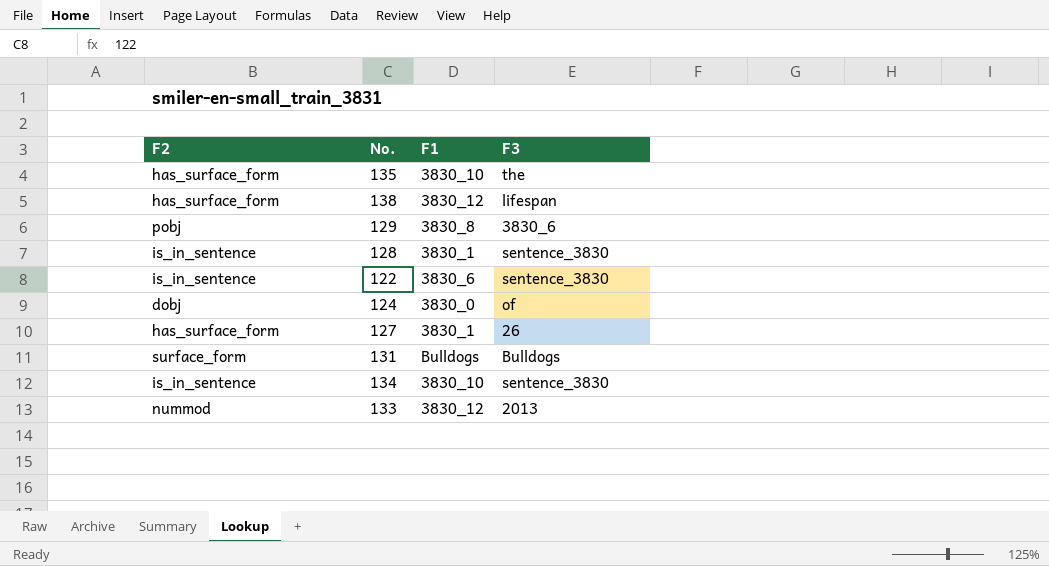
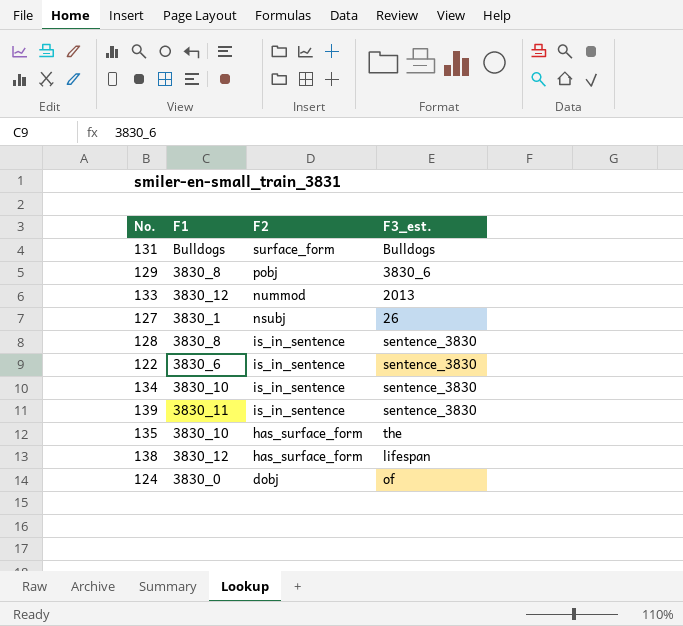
row order: none -> F2 descending
column F2 | position: 1 -> 3
column name: F3 -> F3_est.
127 | F2: has_surface_form -> nsubj
128 | F1: 3830_1 -> 3830_8
row 139: none -> 3830_11 | is_in_sentence | sentence_3830

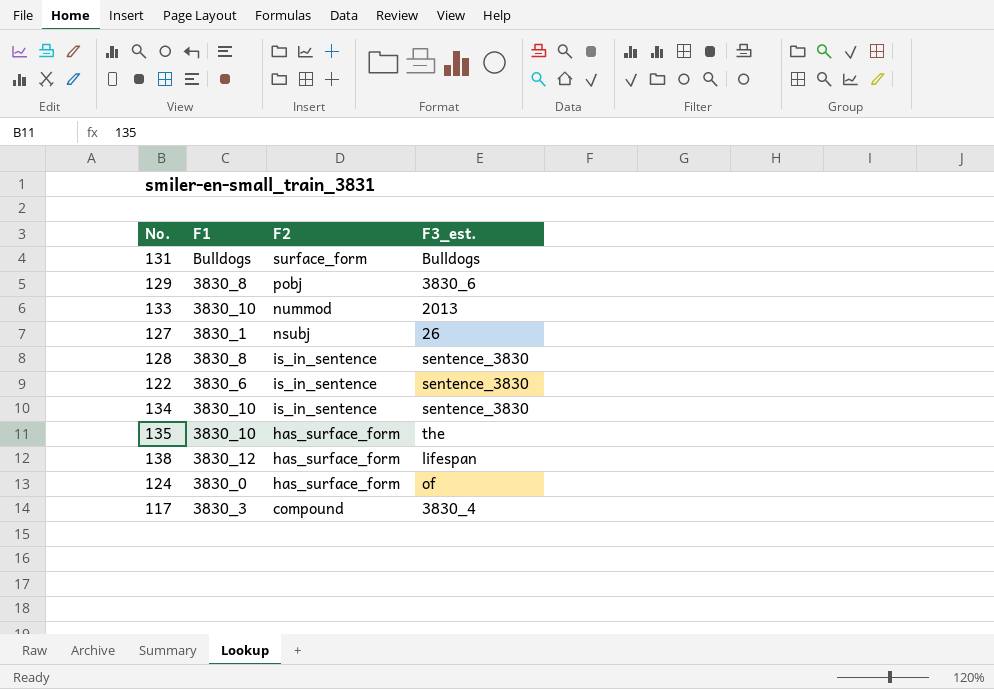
row 139: 3830_11 | is_in_sentence | sentence_3830 -> none
133 | F1: 3830_12 -> 3830_10
124 | F2: dobj -> has_surface_form
row 117: none -> 3830_3 | compound | 3830_4

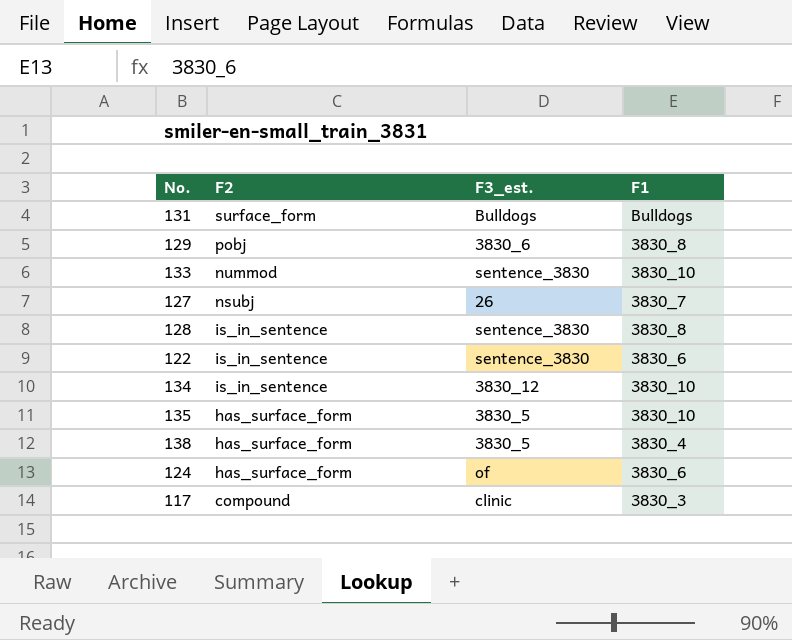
column F1 | position: 2 -> 4
133 | F3_est.: 2013 -> sentence_3830
127 | F1: 3830_1 -> 3830_7
134 | F3_est.: sentence_3830 -> 3830_12
135 | F3_est.: the -> 3830_5
138 | F3_est.: lifespan -> 3830_5
138 | F1: 3830_12 -> 3830_4
124 | F1: 3830_0 -> 3830_6
117 | F3_est.: 3830_4 -> clinic

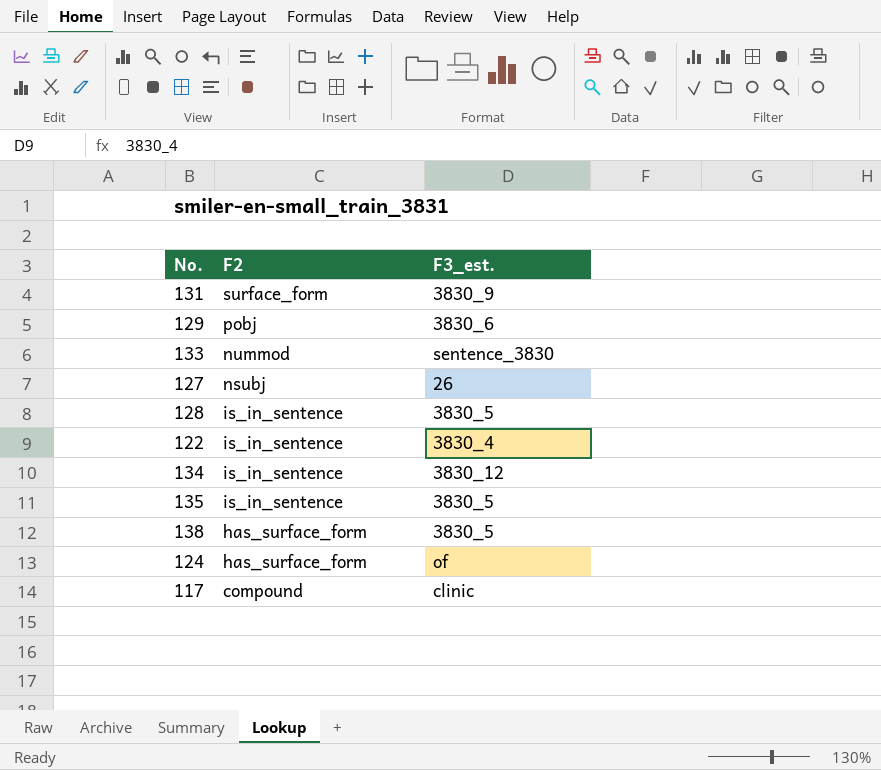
column F1 | position: 4 -> none
131 | F3_est.: Bulldogs -> 3830_9
128 | F3_est.: sentence_3830 -> 3830_5
122 | F3_est.: sentence_3830 -> 3830_4
135 | F2: has_surface_form -> is_in_sentence

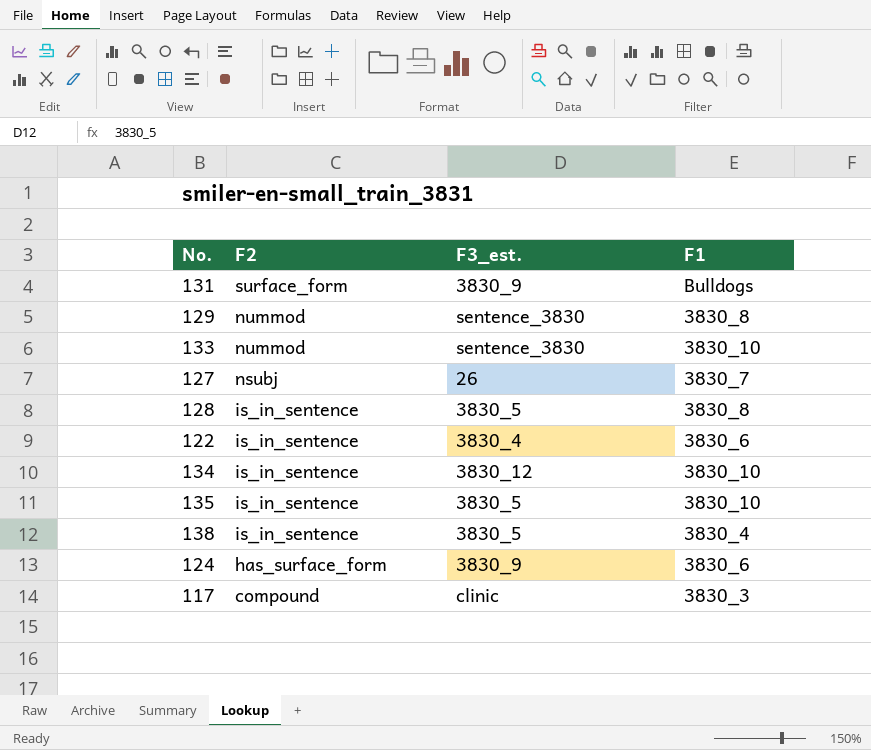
column F1 | position: none -> 4
129 | F2: pobj -> nummod
129 | F3_est.: 3830_6 -> sentence_3830
138 | F2: has_surface_form -> is_in_sentence
124 | F3_est.: of -> 3830_9

